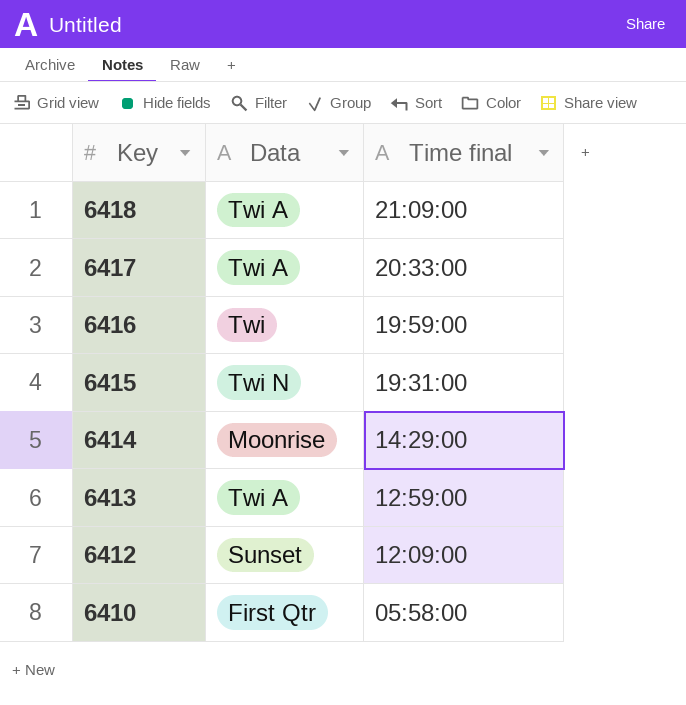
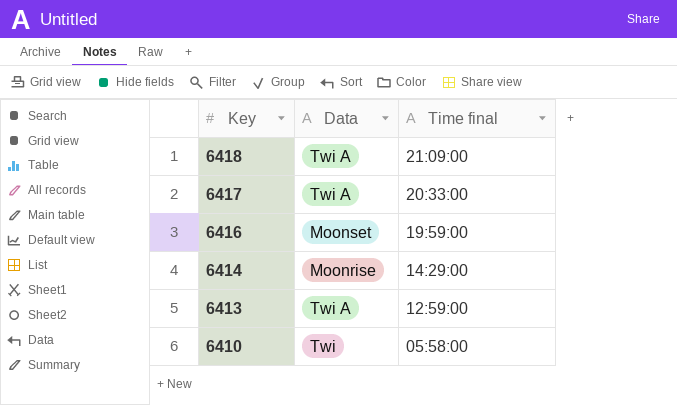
row 6415: Twi N | 19:31:00 -> none
row 6412: Sunset | 12:09:00 -> none
6416 | Data: Twi -> Moonset
6410 | Data: First Qtr -> Twi

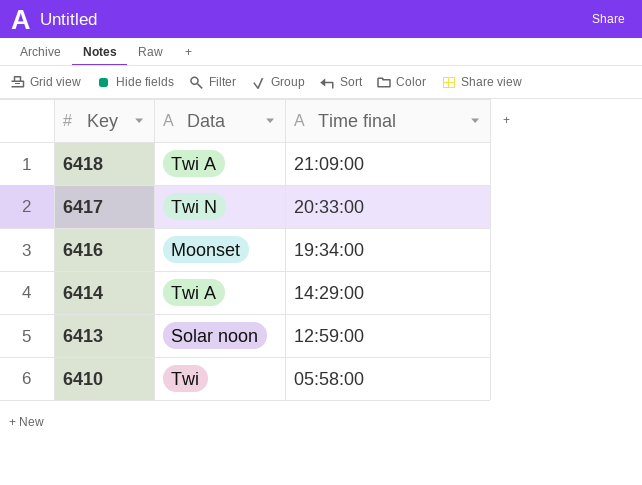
6417 | Data: Twi A -> Twi N
6416 | Time final: 19:59:00 -> 19:34:00
6414 | Data: Moonrise -> Twi A
6413 | Data: Twi A -> Solar noon

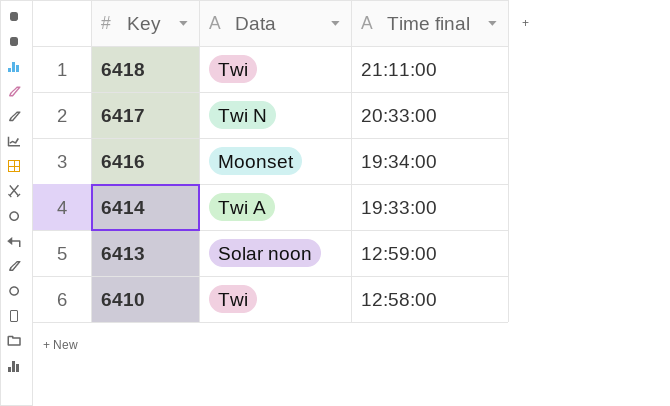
6418 | Data: Twi A -> Twi
6418 | Time final: 21:09:00 -> 21:11:00
6414 | Time final: 14:29:00 -> 19:33:00
6410 | Time final: 05:58:00 -> 12:58:00

